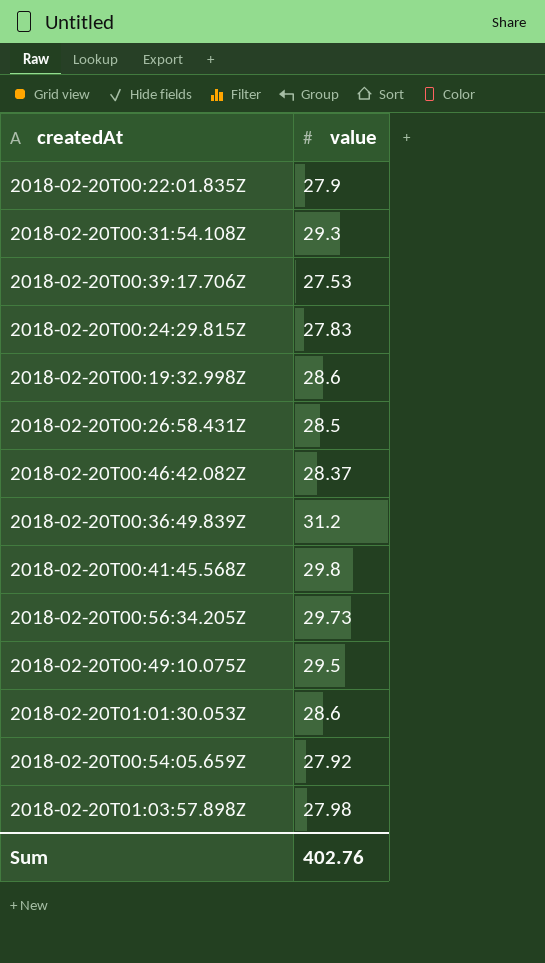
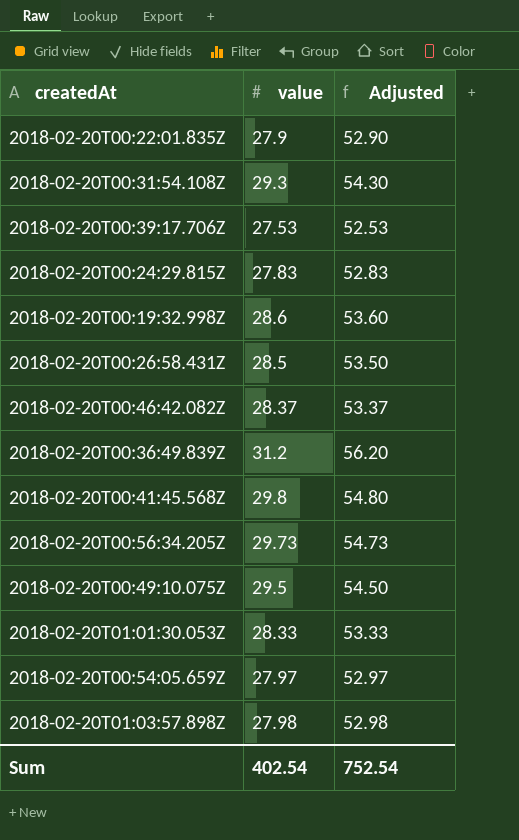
column Adjusted | formula: none -> [value] + 25
2018-02-20T01:01:30.053Z | value: 28.6 -> 28.33
2018-02-20T00:54:05.659Z | value: 27.92 -> 27.97
Sum | value: 402.76 -> 402.54

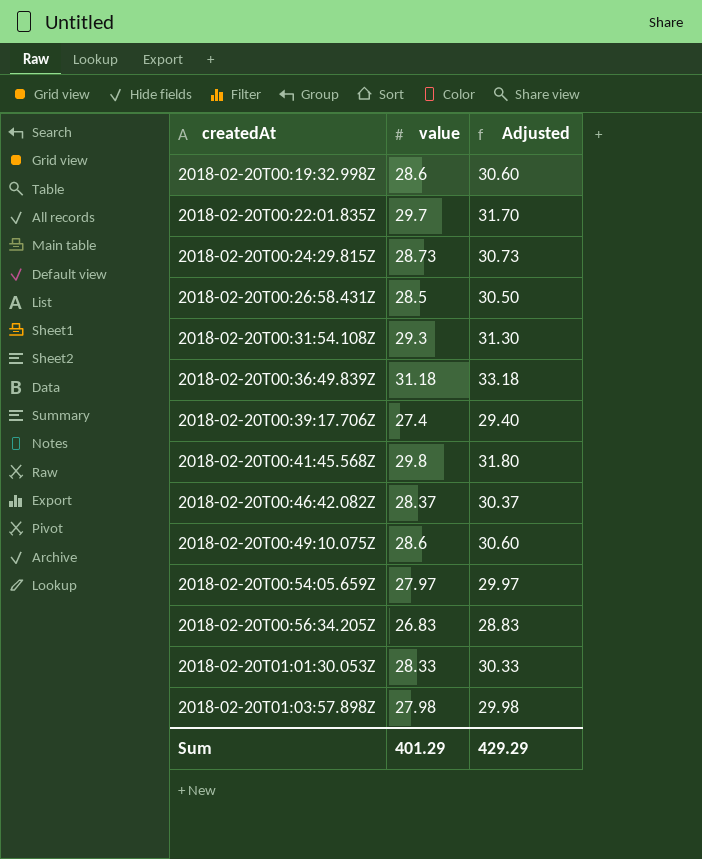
row order: none -> createdAt ascending
column Adjusted | formula: [value] + 25 -> [value] + 2
2018-02-20T00:22:01.835Z | value: 27.9 -> 29.7
2018-02-20T00:24:29.815Z | value: 27.83 -> 28.73
2018-02-20T00:36:49.839Z | value: 31.2 -> 31.18
2018-02-20T00:39:17.706Z | value: 27.53 -> 27.4
2018-02-20T00:49:10.075Z | value: 29.5 -> 28.6
2018-02-20T00:56:34.205Z | value: 29.73 -> 26.83
Sum | value: 402.54 -> 401.29
Sum | Adjusted: 752.54 -> 429.29

